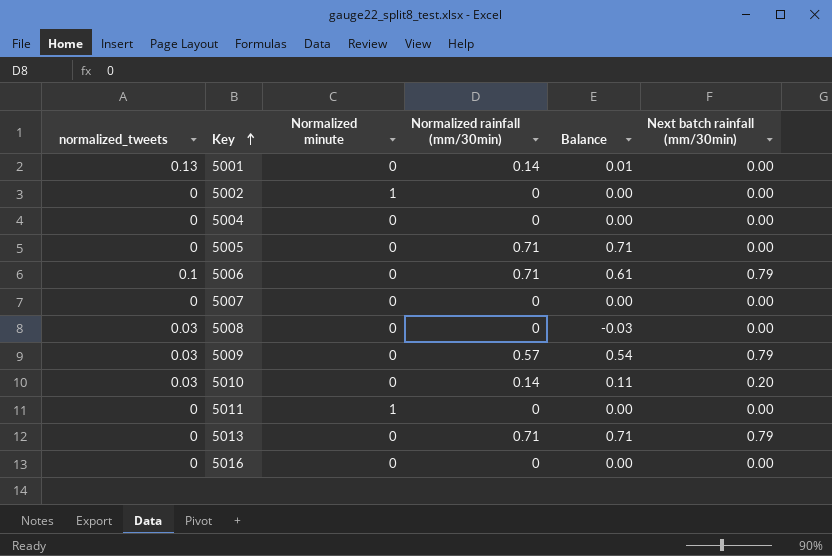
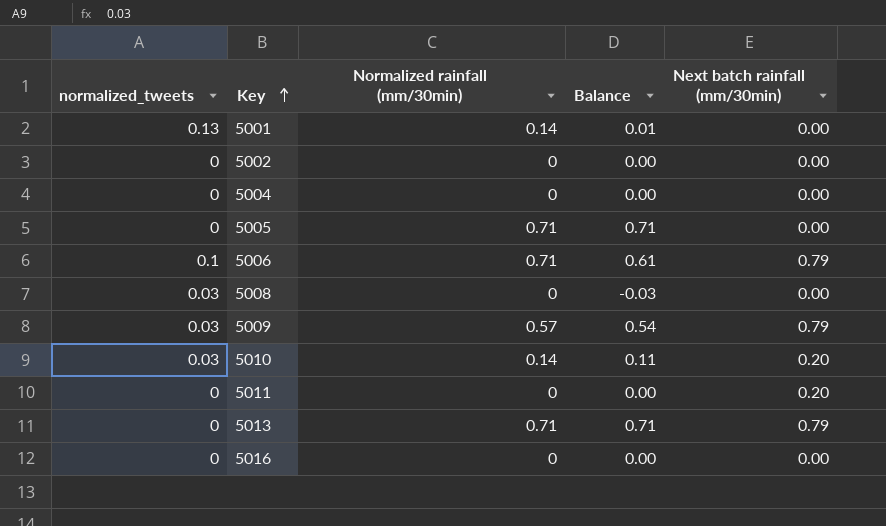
column Normalized minute | position: 3 -> none
row 5007: 0 | 0 | 0 | 0.00 | 0.00 -> none
5011 | Next batch rainfall (mm/30min): 0.00 -> 0.20

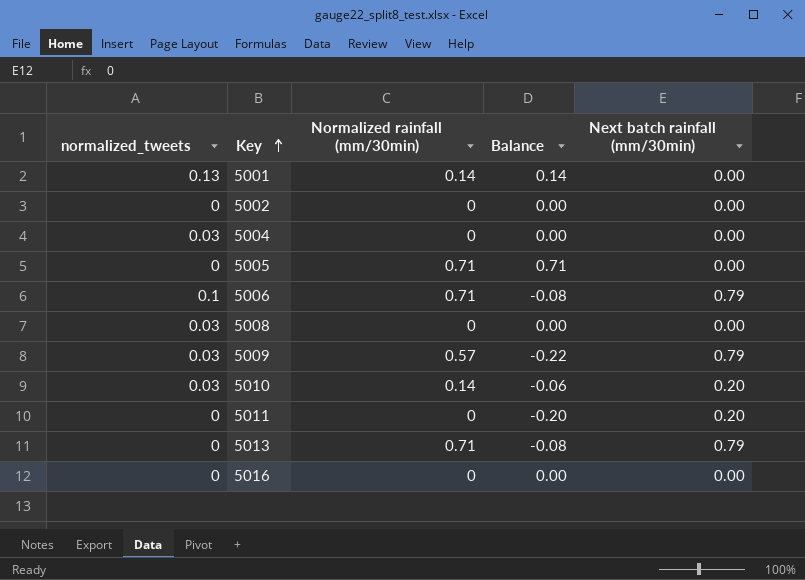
column Balance | formula: [Normalized rainfall (mm/30min)] - [normalized_tweets] -> [Normalized rainfall (mm/30min)] - [Next batch rainfall (mm/30min)]
5004 | normalized_tweets: 0 -> 0.03

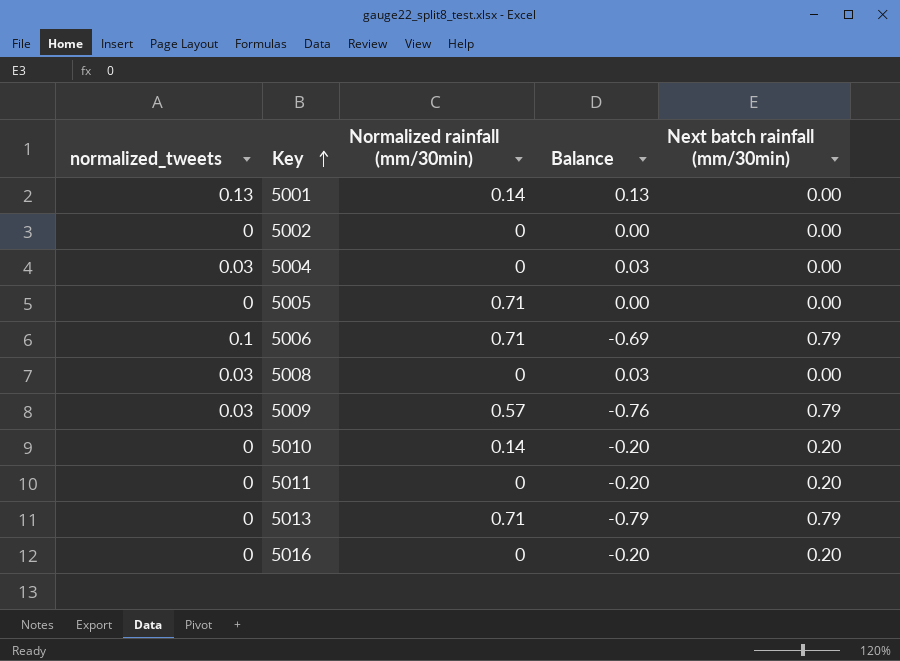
column Balance | formula: [Normalized rainfall (mm/30min)] - [Next batch rainfall (mm/30min)] -> [normalized_tweets] - [Next batch rainfall (mm/30min)]
5010 | normalized_tweets: 0.03 -> 0
5016 | Next batch rainfall (mm/30min): 0.00 -> 0.20

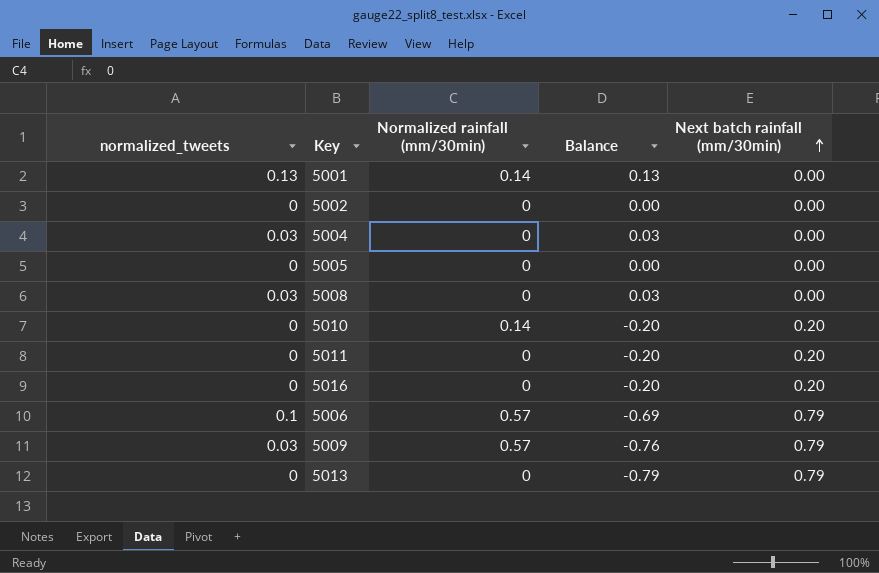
row order: Key ascending -> Next batch rainfall (mm/30min) ascending
5005 | Normalized rainfall (mm/30min): 0.71 -> 0
5006 | Normalized rainfall (mm/30min): 0.71 -> 0.57
5013 | Normalized rainfall (mm/30min): 0.71 -> 0

